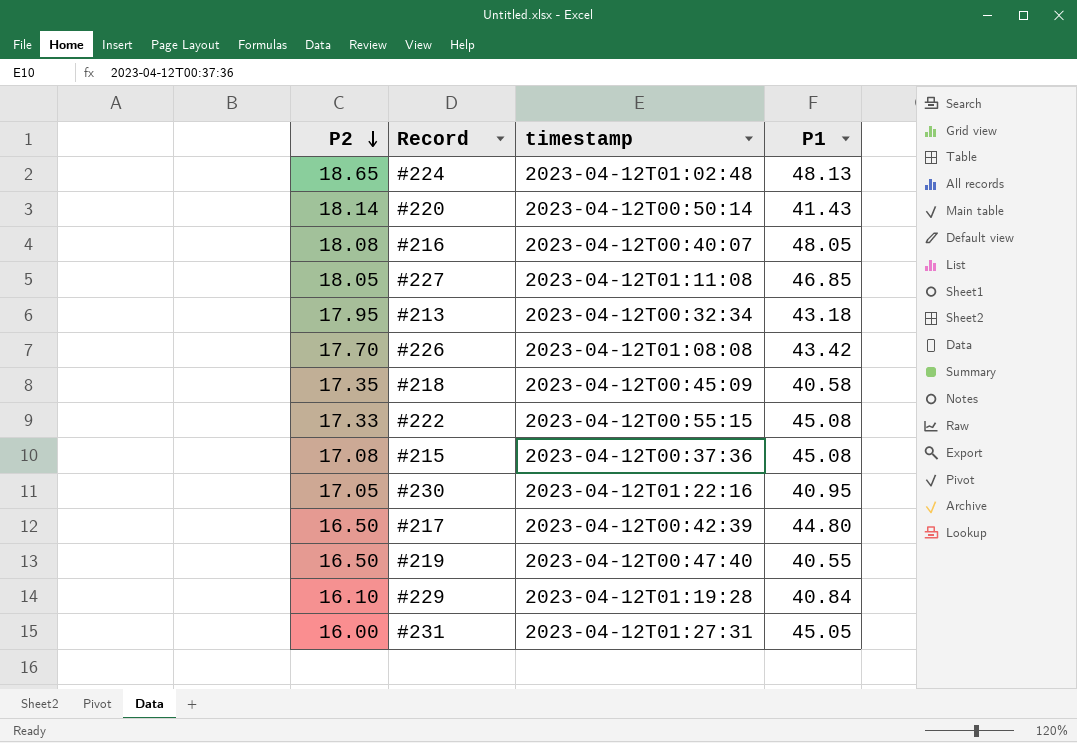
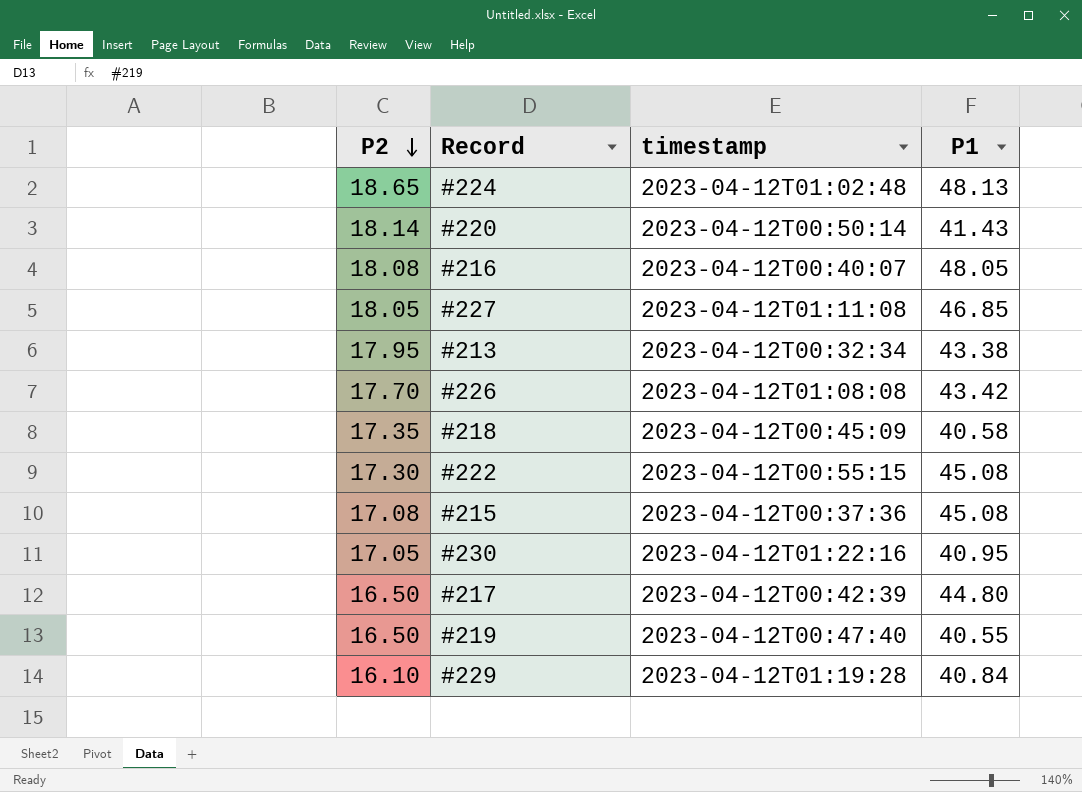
row #231: 16.00 | 2023-04-12T01:27:31 | 45.05 -> none
#213 | P1: 43.18 -> 43.38
#222 | P2: 17.33 -> 17.30

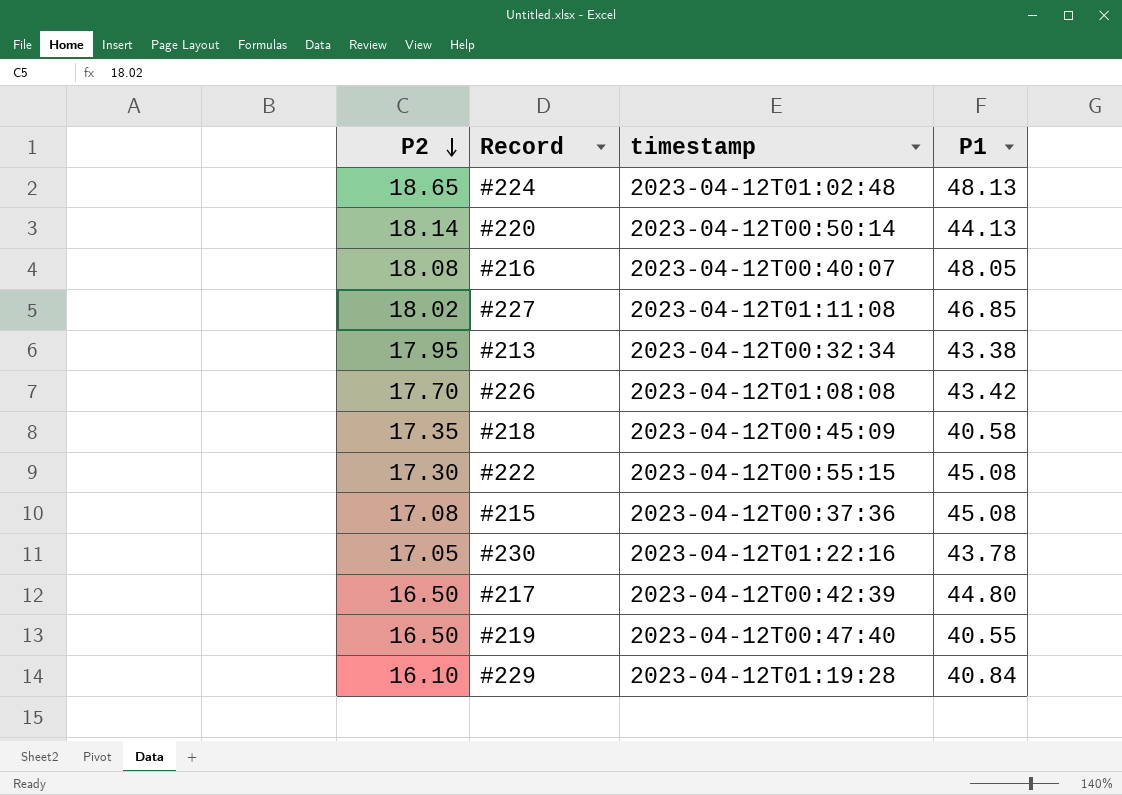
#220 | P1: 41.43 -> 44.13
#227 | P2: 18.05 -> 18.02
#230 | P1: 40.95 -> 43.78

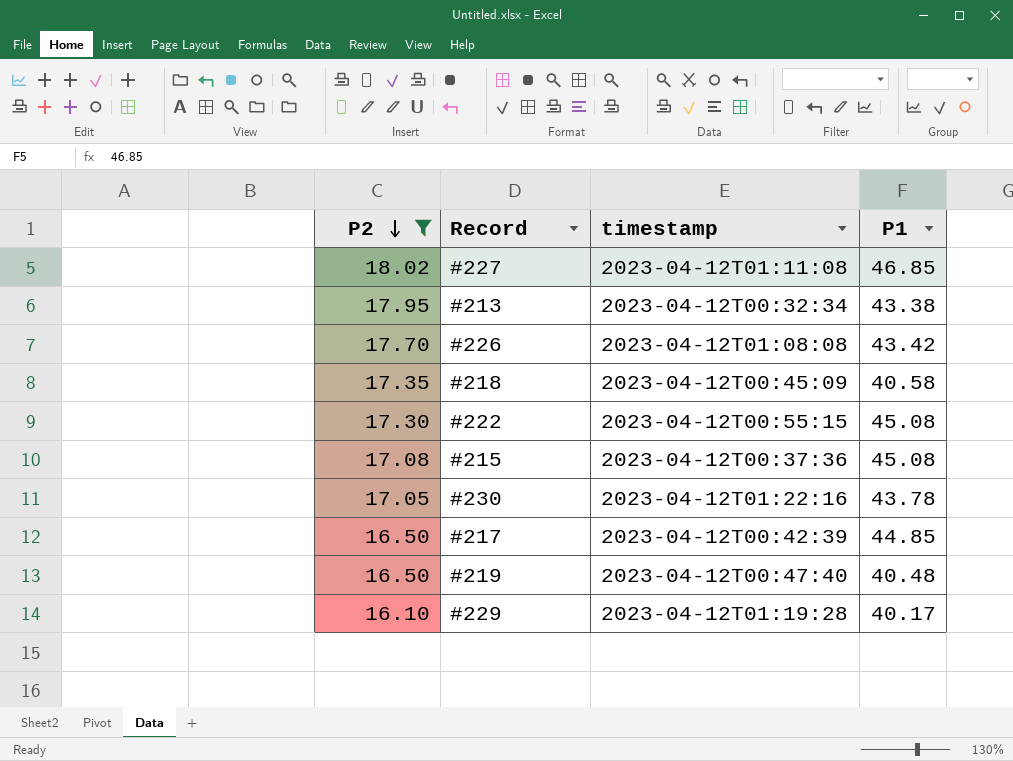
filter: none -> P2 <= 18.02
#217 | P1: 44.80 -> 44.85
#219 | P1: 40.55 -> 40.48
#229 | P1: 40.84 -> 40.17

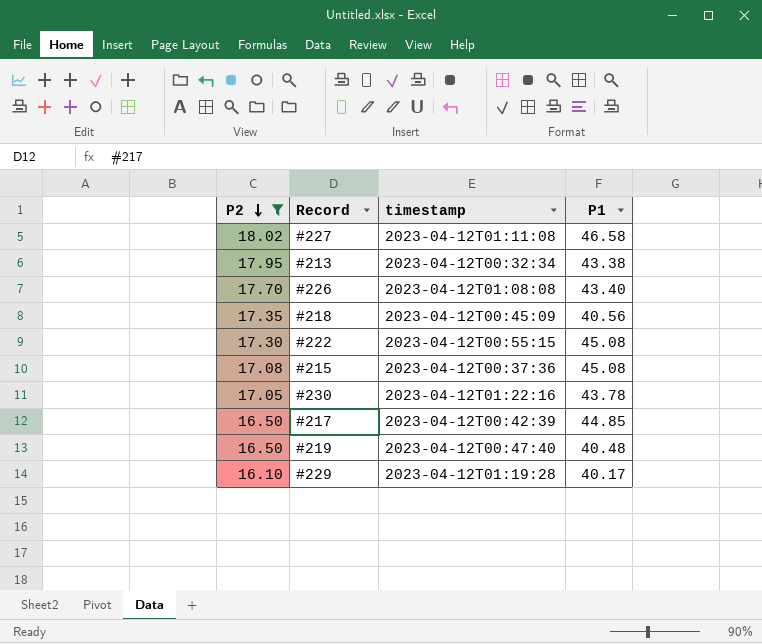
#227 | P1: 46.85 -> 46.58
#226 | P1: 43.42 -> 43.40
#218 | P1: 40.58 -> 40.56

